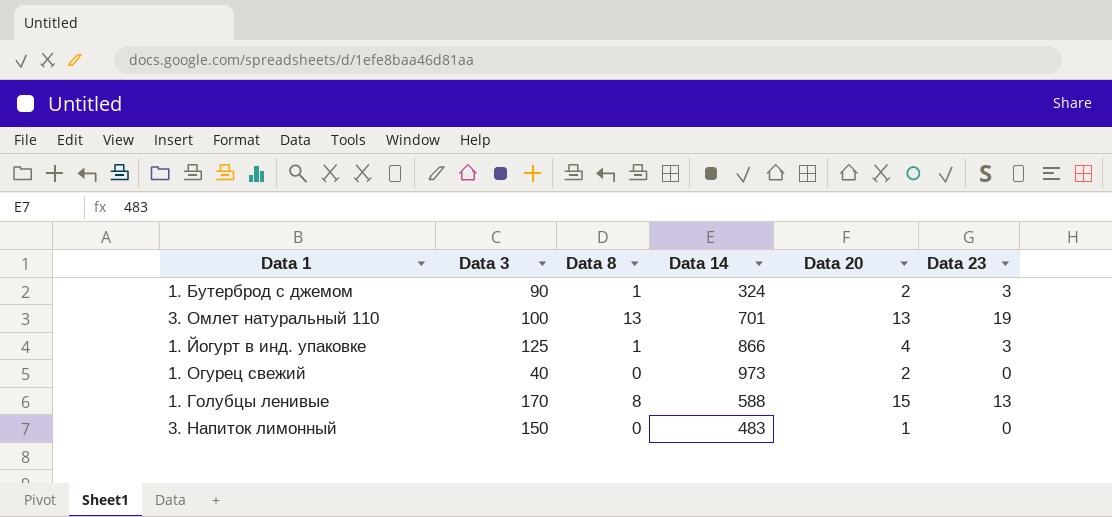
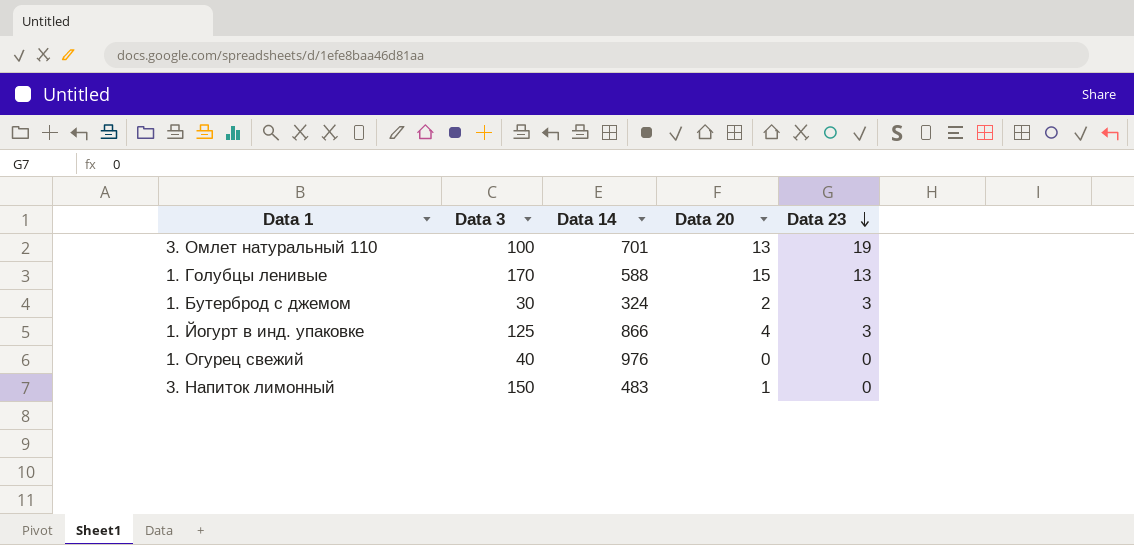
row order: none -> Data 23 descending
column Data 8 | position: 3 -> none
1. Бутерброд с джемом | Data 3: 90 -> 30
1. Огурец свежий | Data 14: 973 -> 976
1. Огурец свежий | Data 20: 2 -> 0

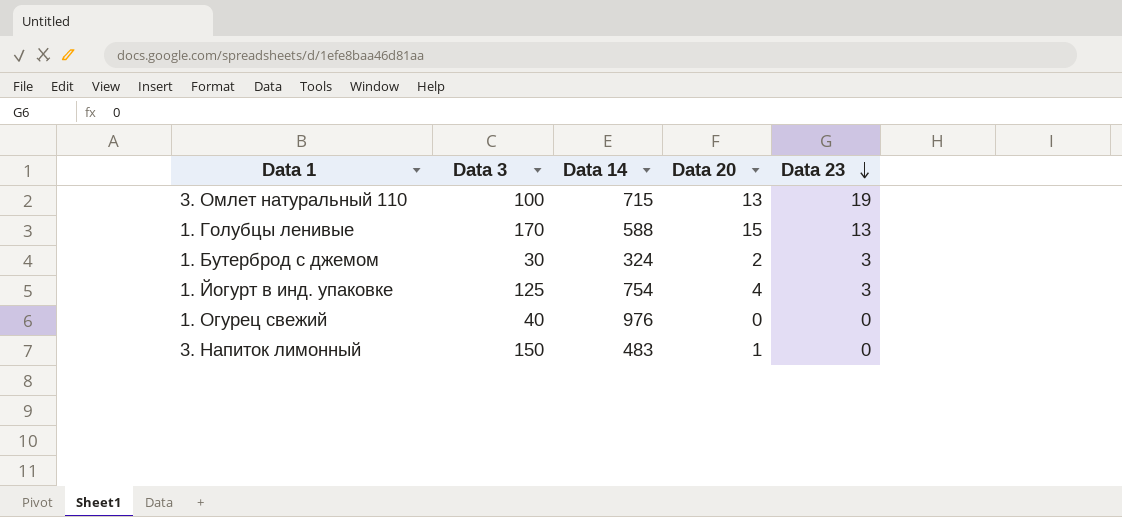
3. Омлет натуральный 110 | Data 14: 701 -> 715
1. Йогурт в инд. упаковке | Data 14: 866 -> 754

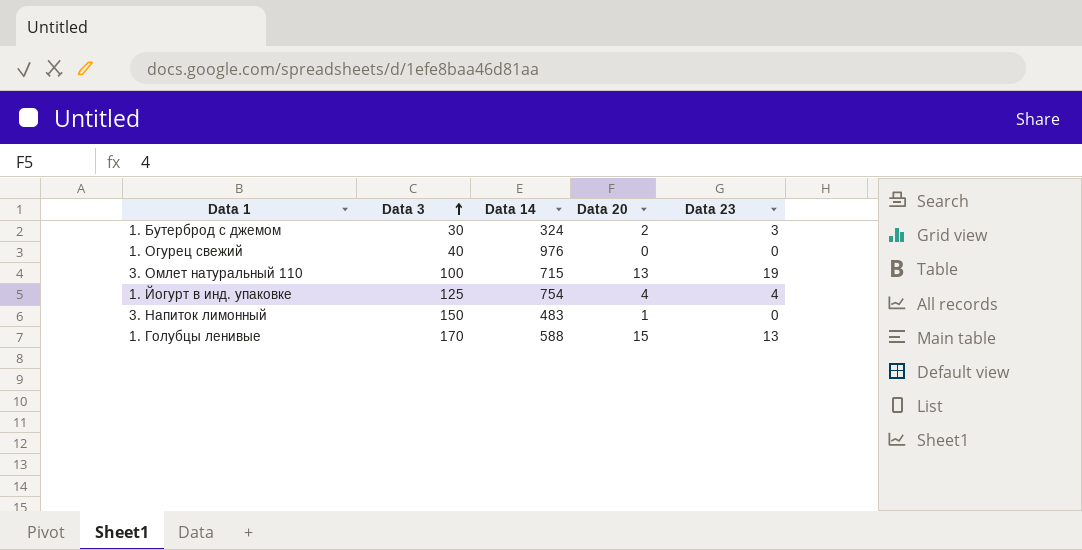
row order: Data 23 descending -> Data 3 ascending
1. Йогурт в инд. упаковке | Data 23: 3 -> 4

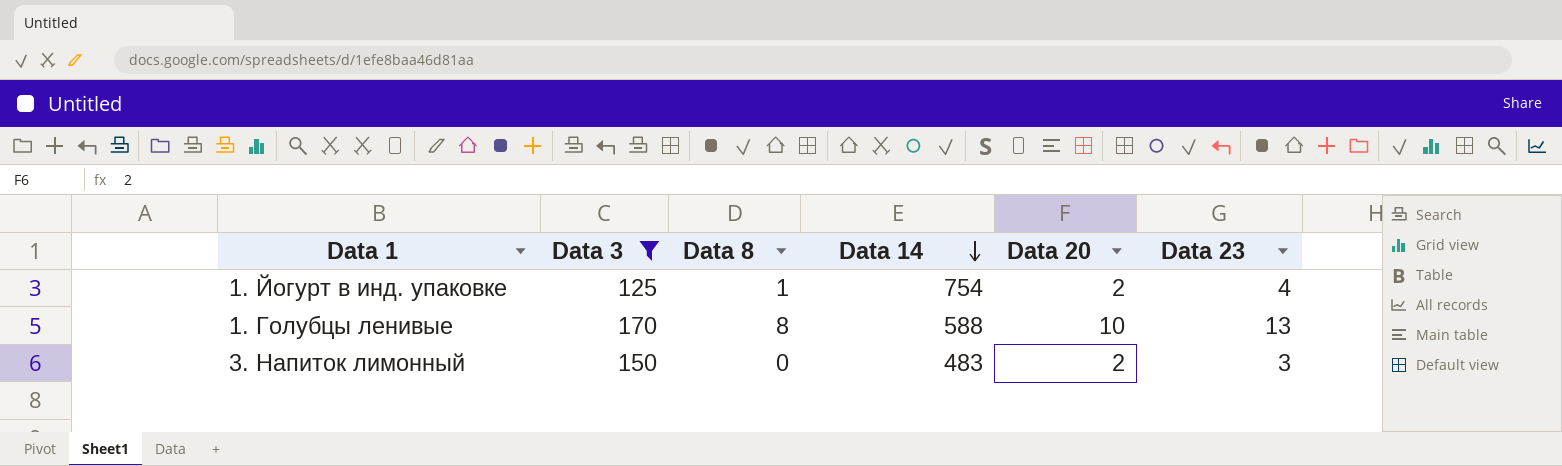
filter: none -> Data 3 >= 125
row order: Data 3 ascending -> Data 14 descending
column Data 8 | position: none -> 3
1. Йогурт в инд. упаковке | Data 20: 4 -> 2
1. Голубцы ленивые | Data 20: 15 -> 10
3. Напиток лимонный | Data 20: 1 -> 2
3. Напиток лимонный | Data 23: 0 -> 3

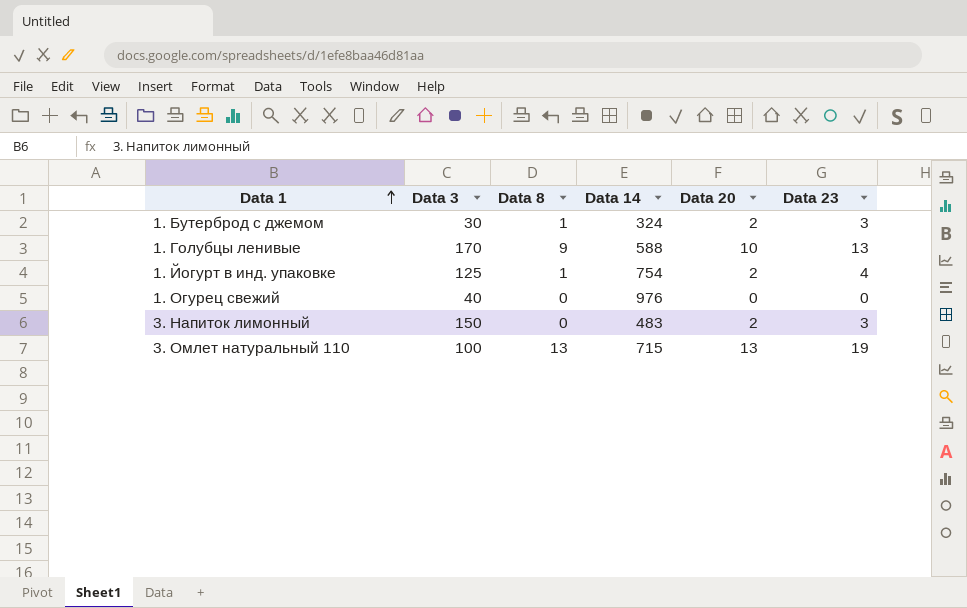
filter: Data 3 >= 125 -> none
row order: Data 14 descending -> Data 1 ascending
1. Голубцы ленивые | Data 8: 8 -> 9

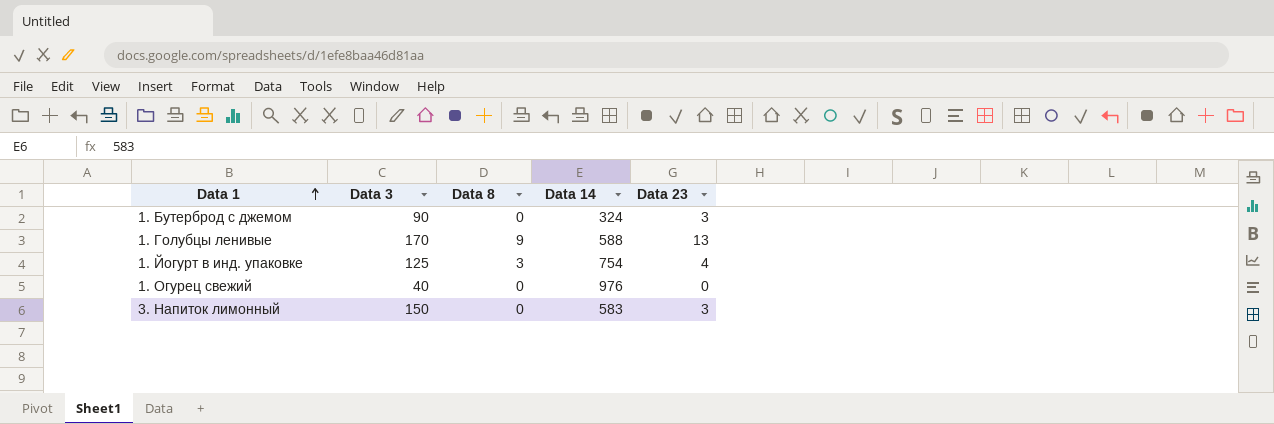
column Data 20 | position: 5 -> none
row 3. Омлет натуральный 110: 100 | 13 | 715 | 13 | 19 -> none
1. Бутерброд с джемом | Data 3: 30 -> 90
1. Бутерброд с джемом | Data 8: 1 -> 0
1. Йогурт в инд. упаковке | Data 8: 1 -> 3
3. Напиток лимонный | Data 14: 483 -> 583

